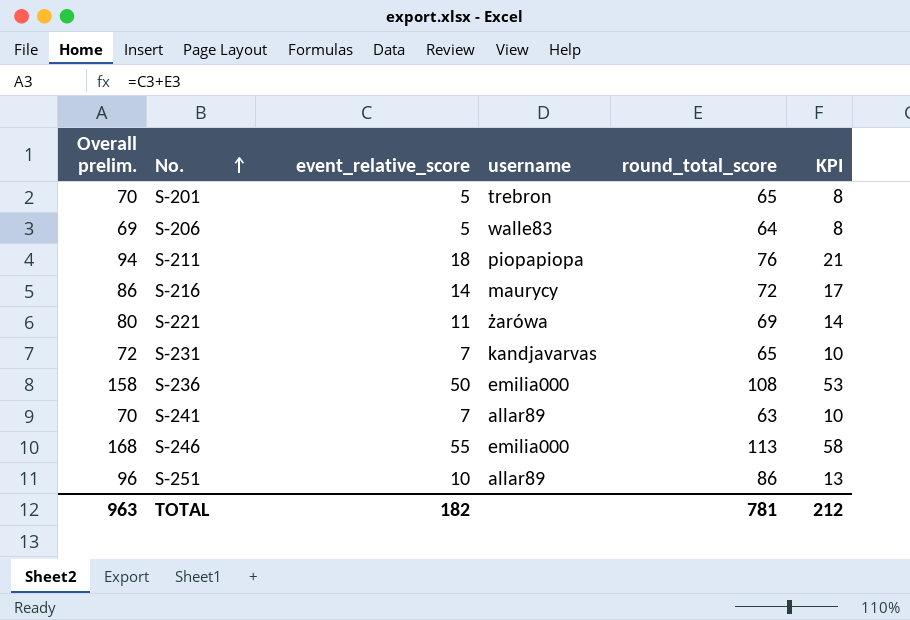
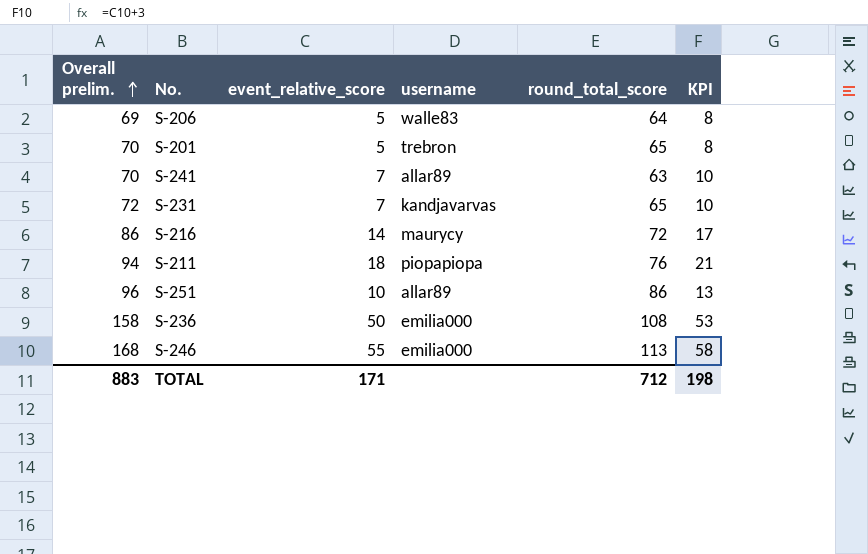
row order: No. ascending -> Overall prelim. ascending
row S-221: 80 | 11 | żarówa | 69 | 14 -> none
TOTAL | Overall prelim.: 963 -> 883
TOTAL | event_relative_score: 182 -> 171
TOTAL | round_total_score: 781 -> 712
TOTAL | KPI: 212 -> 198

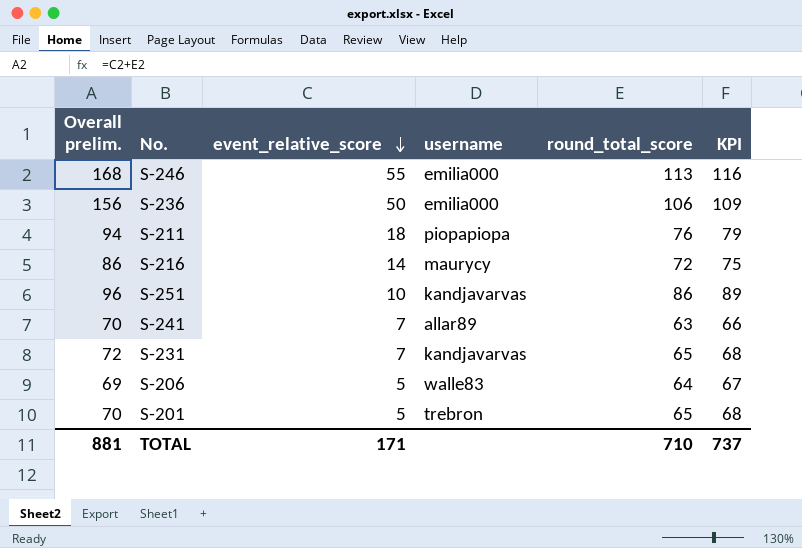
row order: Overall prelim. ascending -> event_relative_score descending
column KPI | formula: [event_relative_score] + 3 -> [round_total_score] + 3
S-236 | Overall prelim.: 158 -> 156
S-236 | round_total_score: 108 -> 106
S-251 | username: allar89 -> kandjavarvas
TOTAL | Overall prelim.: 883 -> 881
TOTAL | round_total_score: 712 -> 710
TOTAL | KPI: 198 -> 737

